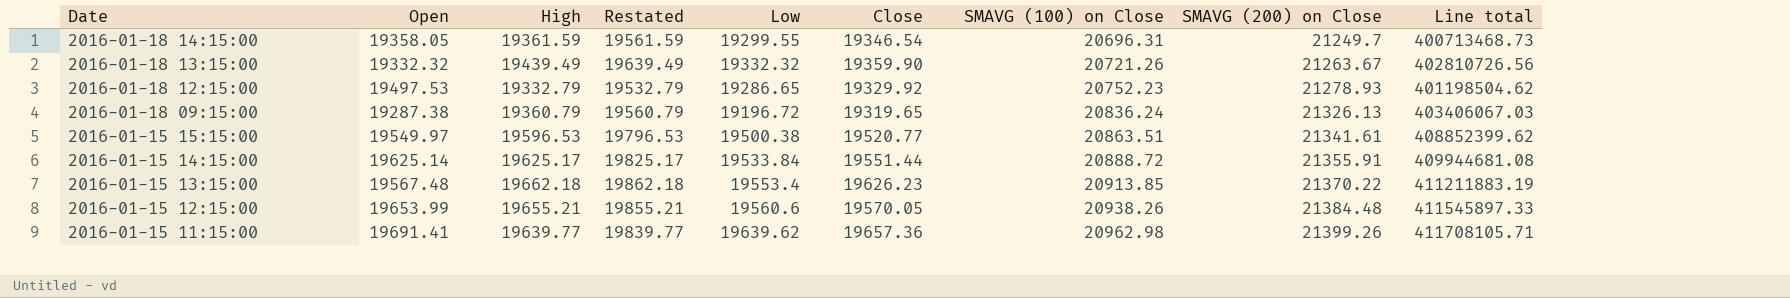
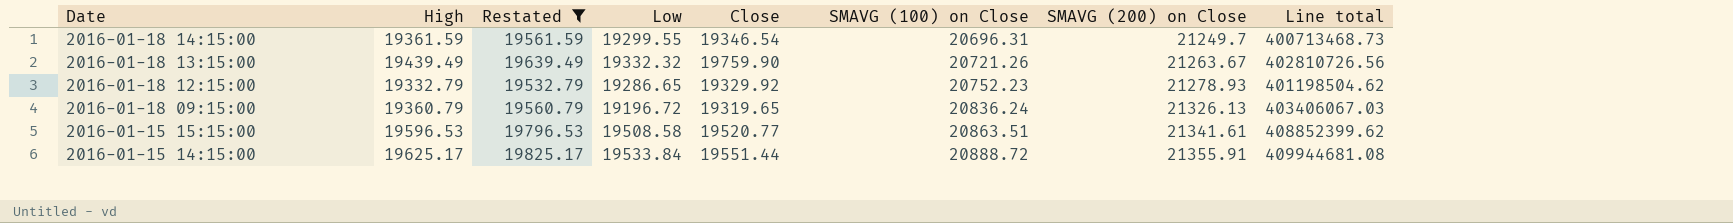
filter: none -> Restated <= 19825.17
column Open | position: 2 -> none
2016-01-18 13:15:00 | Close: 19359.90 -> 19759.90
2016-01-15 15:15:00 | Low: 19500.38 -> 19508.58

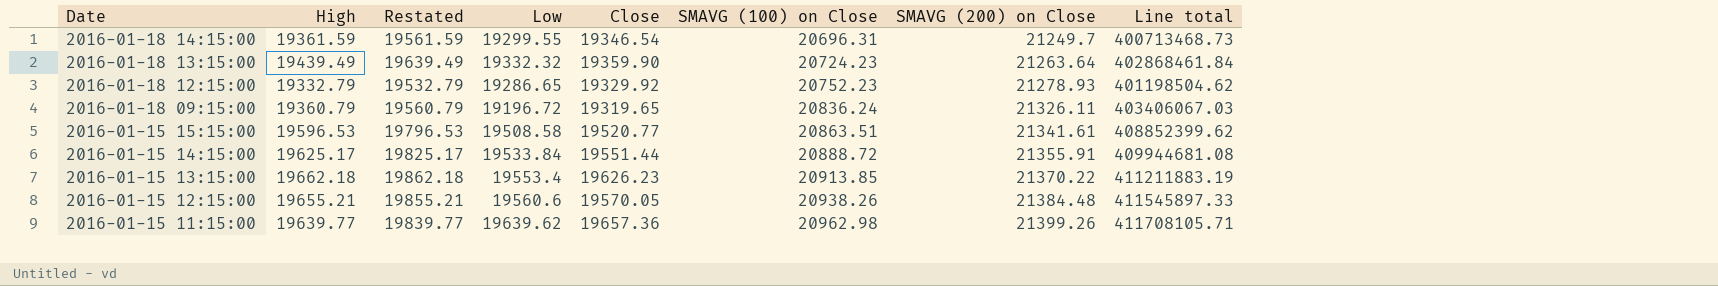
filter: Restated <= 19825.17 -> none
2016-01-18 13:15:00 | Close: 19759.90 -> 19359.90
2016-01-18 13:15:00 | SMAVG (100) on Close: 20721.26 -> 20724.23
2016-01-18 13:15:00 | SMAVG (200) on Close: 21263.67 -> 21263.64
2016-01-18 13:15:00 | Line total: 402810726.56 -> 402868461.84
2016-01-18 09:15:00 | SMAVG (200) on Close: 21326.13 -> 21326.11

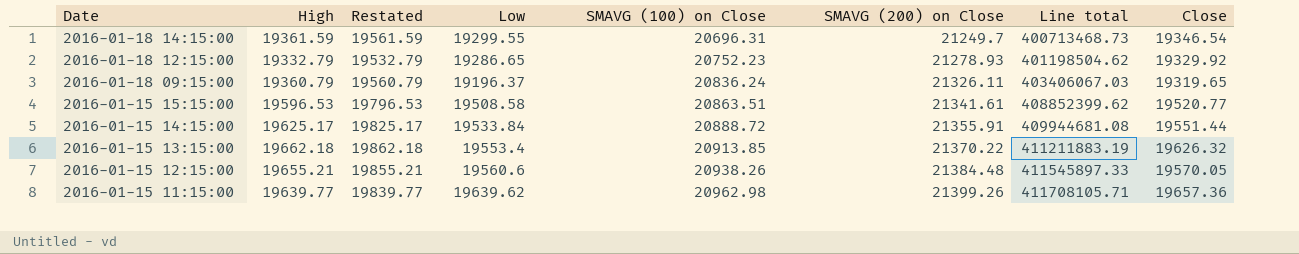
column Close | position: 5 -> 8
row 2016-01-18 13:15:00: 19439.49 | 19639.49 | 19332.32 | 19359.90 | 20724.23 | 21263.64 | 402868461.84 -> none
2016-01-18 09:15:00 | Low: 19196.72 -> 19196.37
2016-01-15 13:15:00 | Close: 19626.23 -> 19626.32

